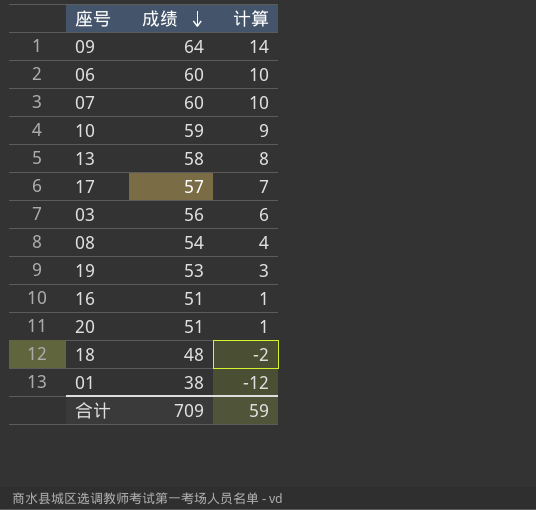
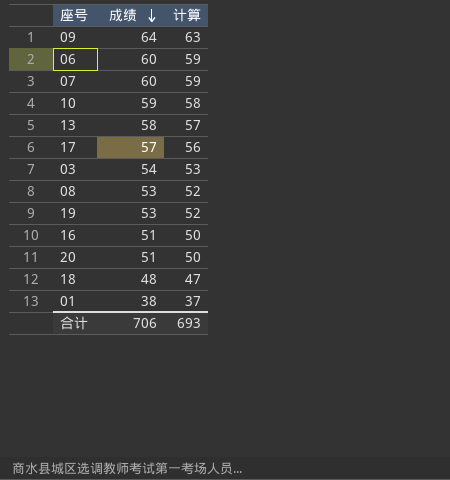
column 计算 | formula: [成绩] - 50 -> [成绩] - 1
03 | 成绩: 56 -> 54
08 | 成绩: 54 -> 53
合计 | 成绩: 709 -> 706
合计 | 计算: 59 -> 693

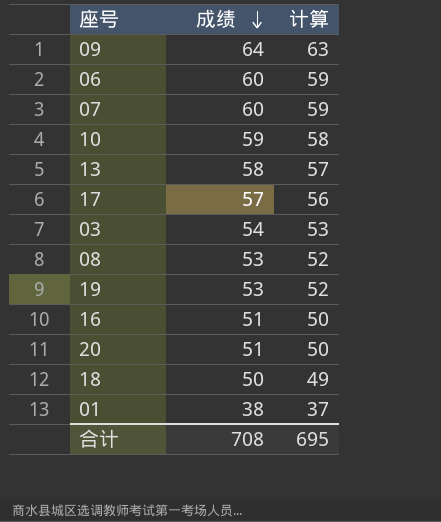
18 | 成绩: 48 -> 50
18 | 计算: 47 -> 49
合计 | 成绩: 706 -> 708
合计 | 计算: 693 -> 695

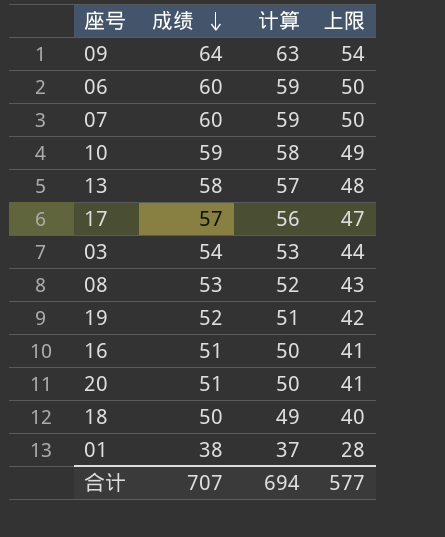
column 上限 | formula: none -> [成绩] - 10
19 | 成绩: 53 -> 52
19 | 计算: 52 -> 51
合计 | 成绩: 708 -> 707
合计 | 计算: 695 -> 694

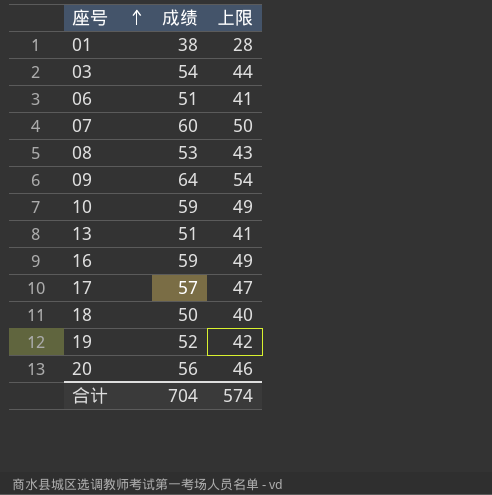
row order: 成绩 descending -> 座号 ascending
column 计算 | formula: [成绩] - 1 -> none
06 | 成绩: 60 -> 51
06 | 上限: 50 -> 41
13 | 成绩: 58 -> 51
13 | 上限: 48 -> 41
16 | 成绩: 51 -> 59
16 | 上限: 41 -> 49
20 | 成绩: 51 -> 56
20 | 上限: 41 -> 46
合计 | 成绩: 707 -> 704
合计 | 上限: 577 -> 574

